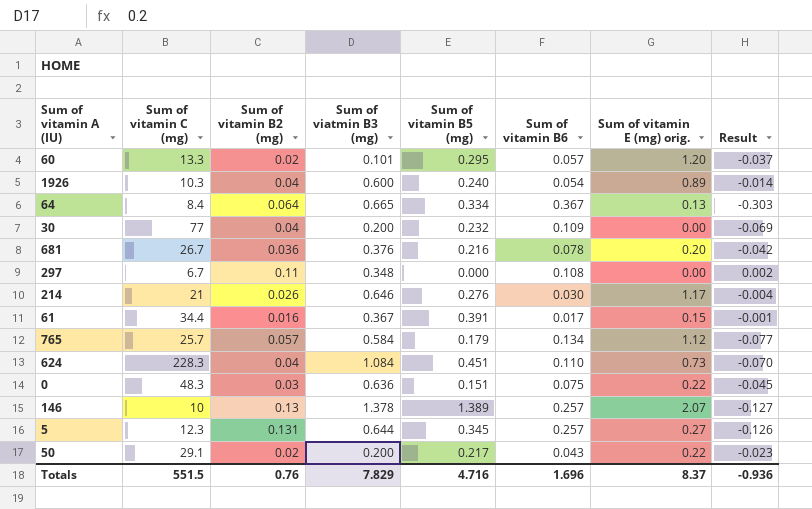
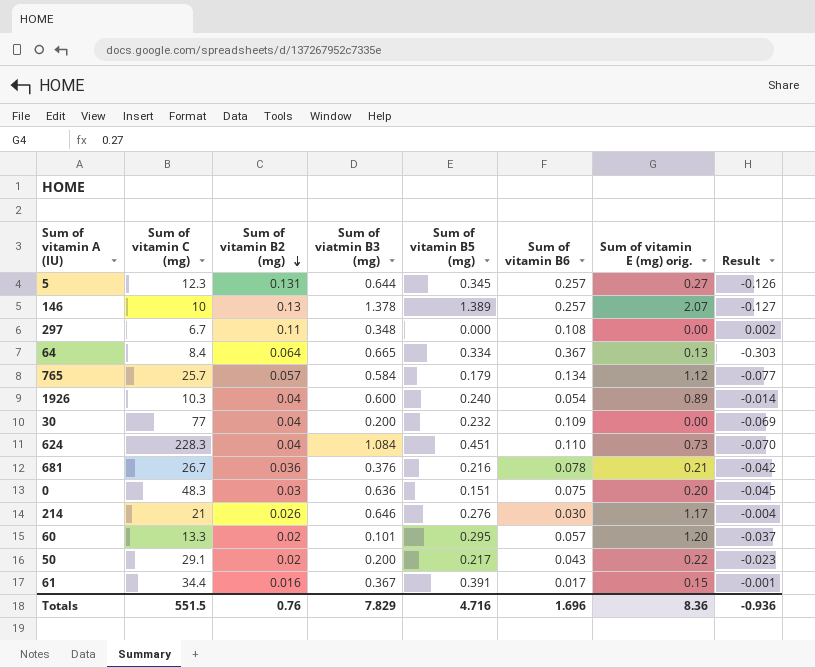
row order: none -> Sum of vitamin B2 (mg) descending
681 | Sum of vitamin E (mg) orig.: 0.20 -> 0.21
0 | Sum of vitamin E (mg) orig.: 0.22 -> 0.20
Totals | Sum of vitamin E (mg) orig.: 8.37 -> 8.36

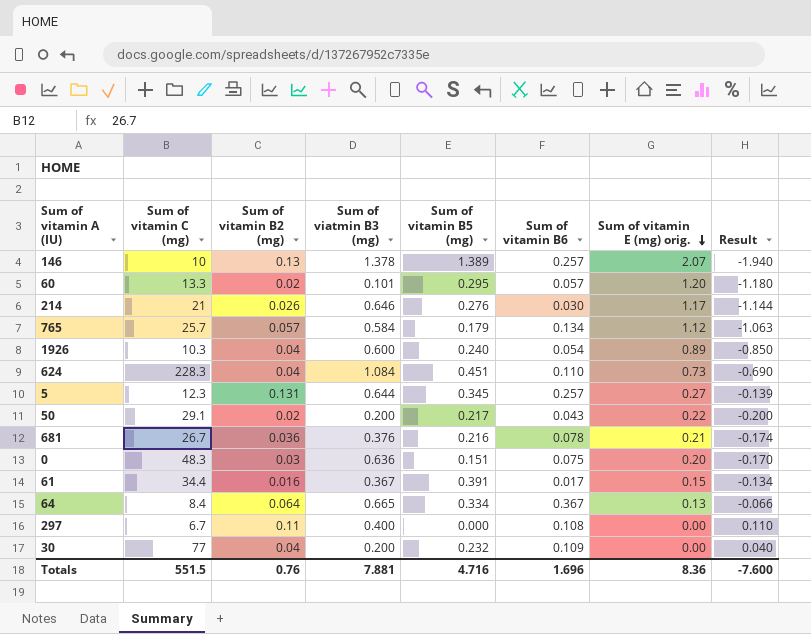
row order: Sum of vitamin B2 (mg) descending -> Sum of vitamin E (mg) orig. descending
column Result | formula: [Sum of vitamin B2 (mg)] - [Sum of vitamin B6] -> [Sum of vitamin B2 (mg)] - [Sum of vitamin E (mg) orig.]
297 | Sum of viatmin B3 (mg): 0.348 -> 0.400
Totals | Sum of viatmin B3 (mg): 7.829 -> 7.881
Totals | Result: -0.936 -> -7.600

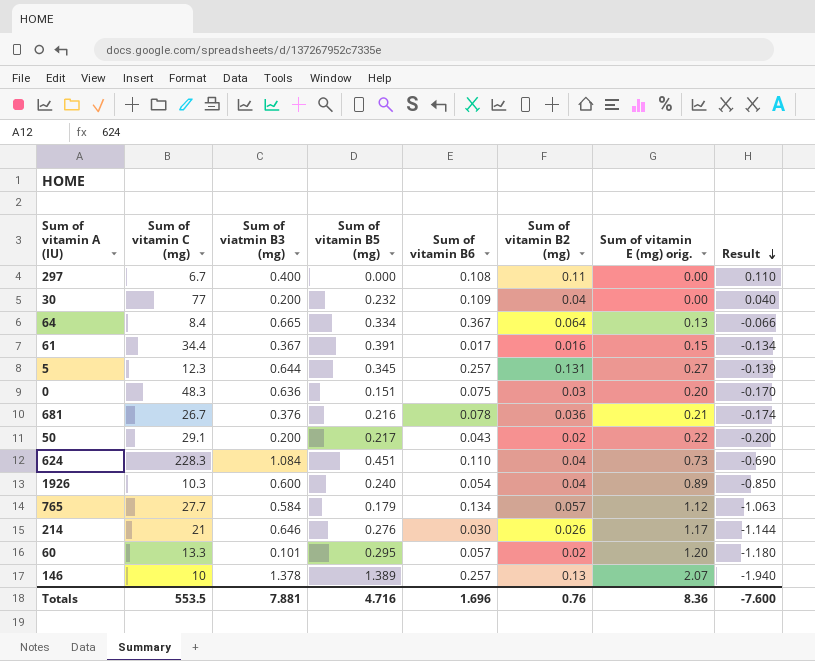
row order: Sum of vitamin E (mg) orig. descending -> Result descending
column Sum of vitamin B2 (mg) | position: 3 -> 6
765 | Sum of vitamin C (mg): 25.7 -> 27.7
Totals | Sum of vitamin C (mg): 551.5 -> 553.5

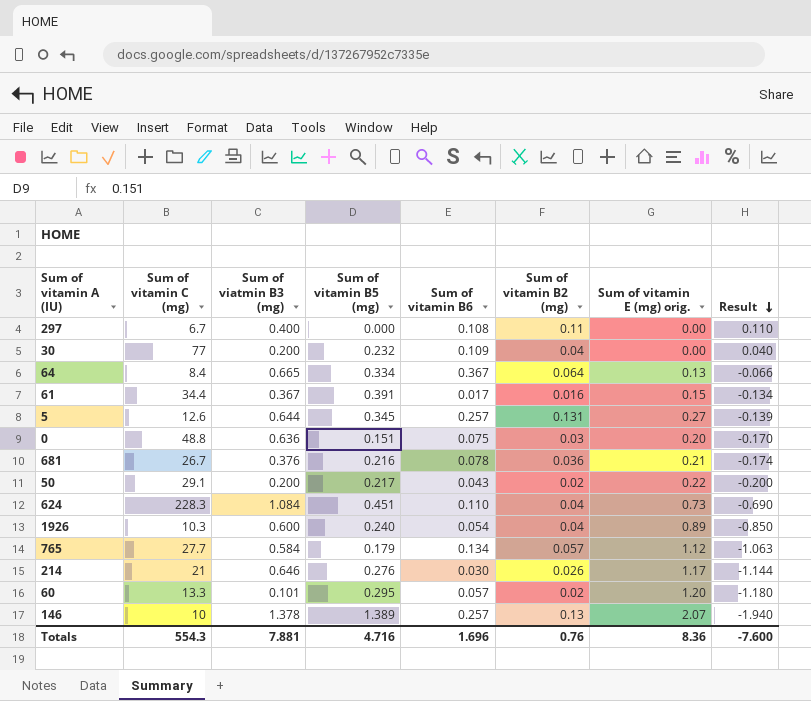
5 | Sum of vitamin C (mg): 12.3 -> 12.6
0 | Sum of vitamin C (mg): 48.3 -> 48.8
Totals | Sum of vitamin C (mg): 553.5 -> 554.3

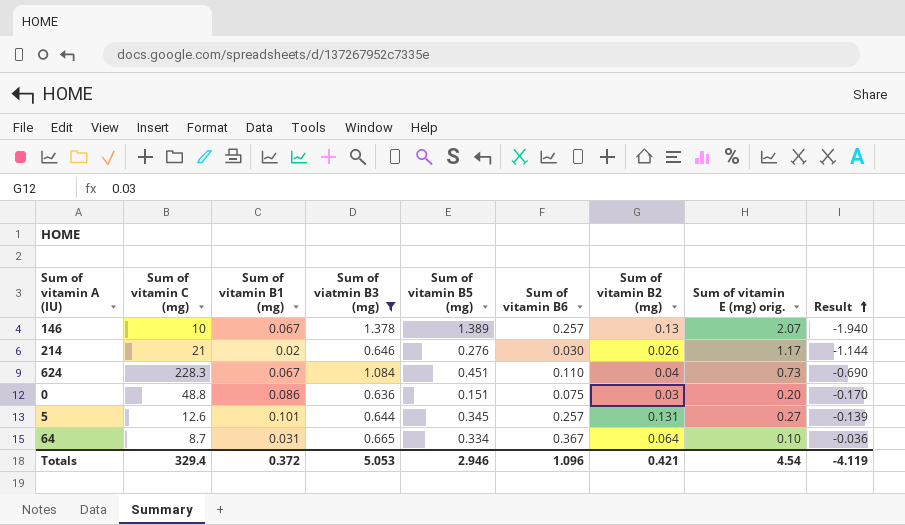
filter: none -> Sum of viatmin B3 (mg) >= 0.636
row order: Result descending -> Result ascending
column Sum of vitamin B1 (mg) | position: none -> 3
64 | Sum of vitamin C (mg): 8.4 -> 8.7
64 | Sum of vitamin E (mg) orig.: 0.13 -> 0.10
64 | Result: -0.066 -> -0.036
Totals | Sum of vitamin C (mg): 554.3 -> 329.4
Totals | Sum of viatmin B3 (mg): 7.881 -> 5.053
Totals | Sum of vitamin B5 (mg): 4.716 -> 2.946
Totals | Sum of vitamin B6: 1.696 -> 1.096
Totals | Sum of vitamin B2 (mg): 0.76 -> 0.421
Totals | Sum of vitamin E (mg) orig.: 8.36 -> 4.54
Totals | Result: -7.600 -> -4.119

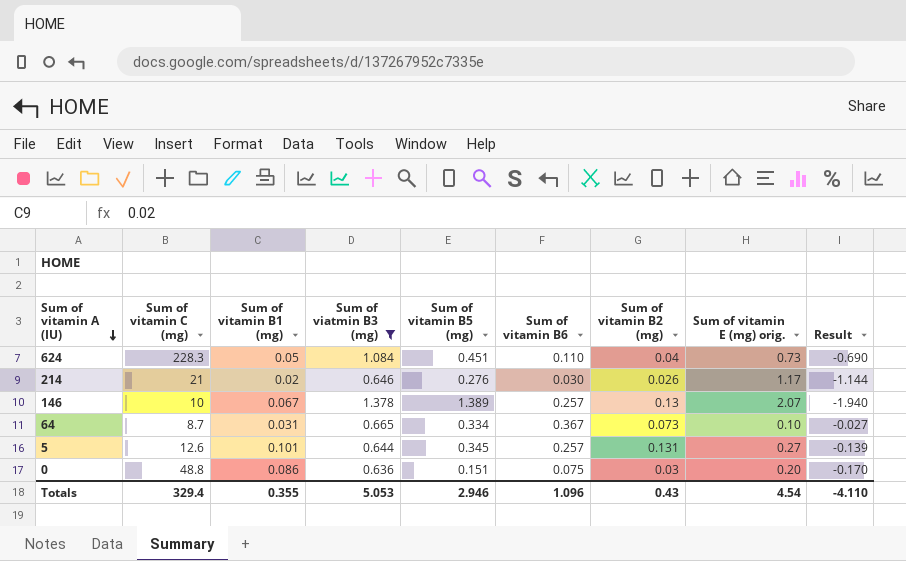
row order: Result ascending -> Sum of vitamin A (IU) descending
624 | Sum of vitamin B1 (mg): 0.067 -> 0.05
64 | Sum of vitamin B2 (mg): 0.064 -> 0.073
64 | Result: -0.036 -> -0.027
Totals | Sum of vitamin B1 (mg): 0.372 -> 0.355
Totals | Sum of vitamin B2 (mg): 0.421 -> 0.43
Totals | Result: -4.119 -> -4.110

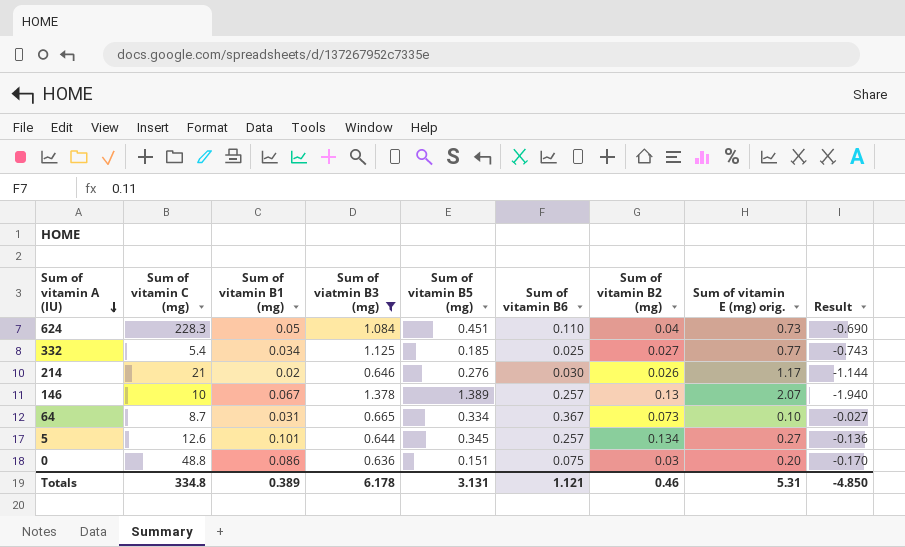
row 332: none -> 5.4 | 0.034 | 1.125 | 0.185 | 0.025 | 0.027 | 0.77 | -0.743
5 | Sum of vitamin B2 (mg): 0.131 -> 0.134
5 | Result: -0.139 -> -0.136
Totals | Sum of vitamin C (mg): 329.4 -> 334.8
Totals | Sum of vitamin B1 (mg): 0.355 -> 0.389
Totals | Sum of viatmin B3 (mg): 5.053 -> 6.178
Totals | Sum of vitamin B5 (mg): 2.946 -> 3.131
Totals | Sum of vitamin B6: 1.096 -> 1.121
Totals | Sum of vitamin B2 (mg): 0.43 -> 0.46
Totals | Sum of vitamin E (mg) orig.: 4.54 -> 5.31
Totals | Result: -4.110 -> -4.850

